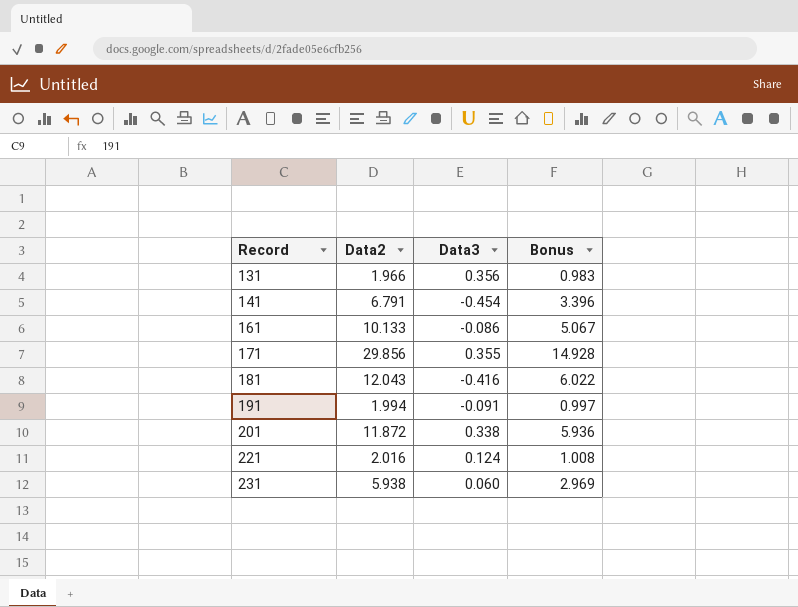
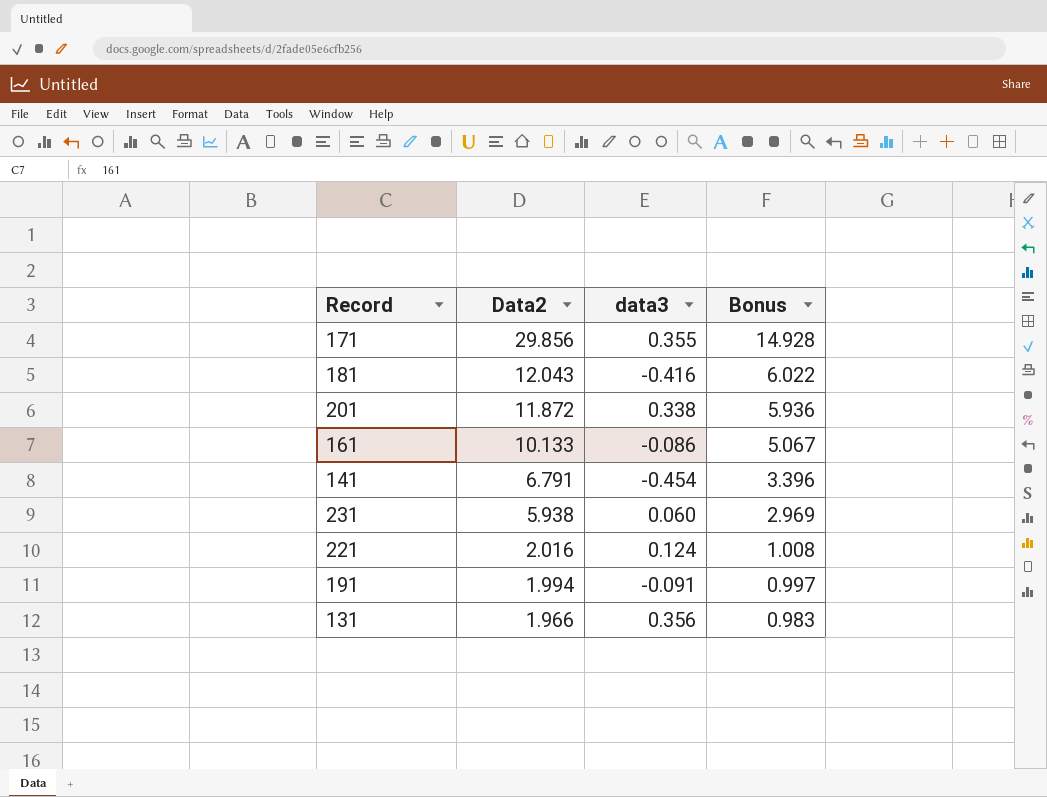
row order: Record ascending -> Data2 descending
column name: Data3 -> data3

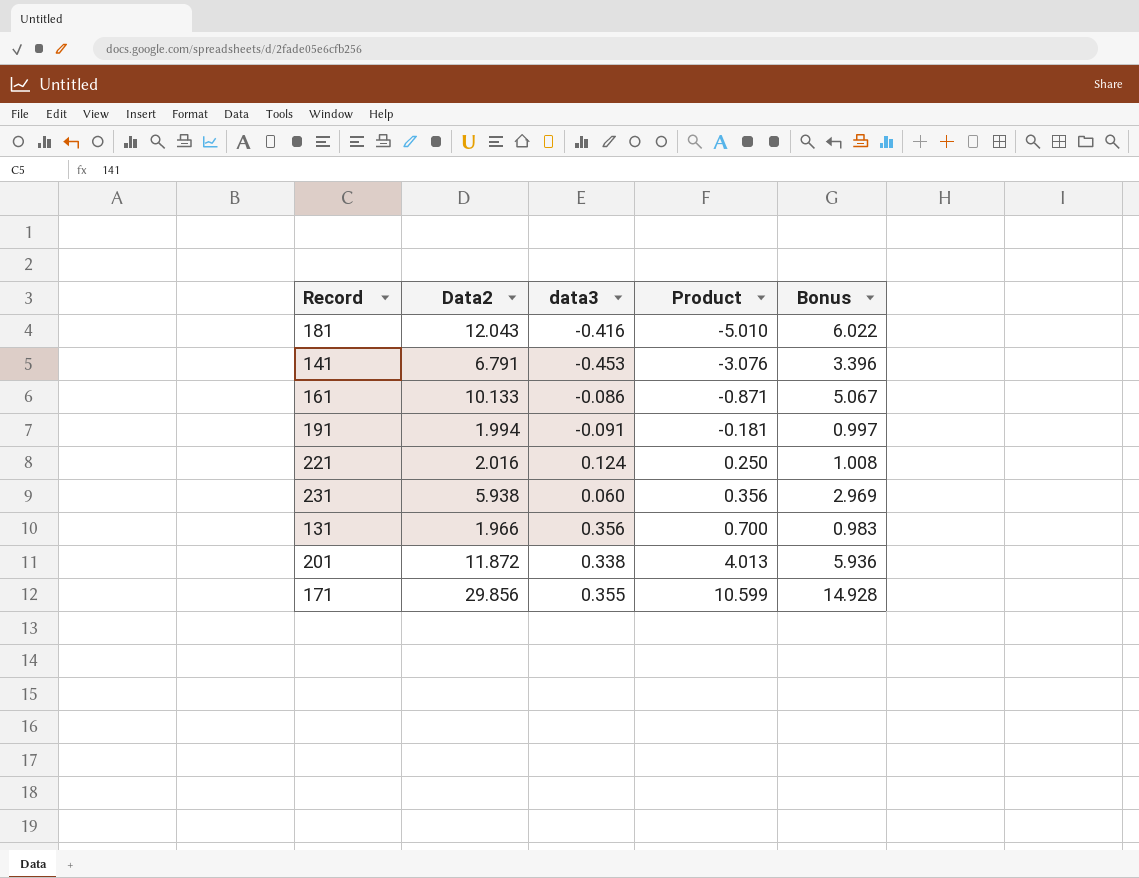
row order: Data2 descending -> Product ascending
column Product | formula: none -> [Data2] * [data3]
141 | data3: -0.454 -> -0.453

